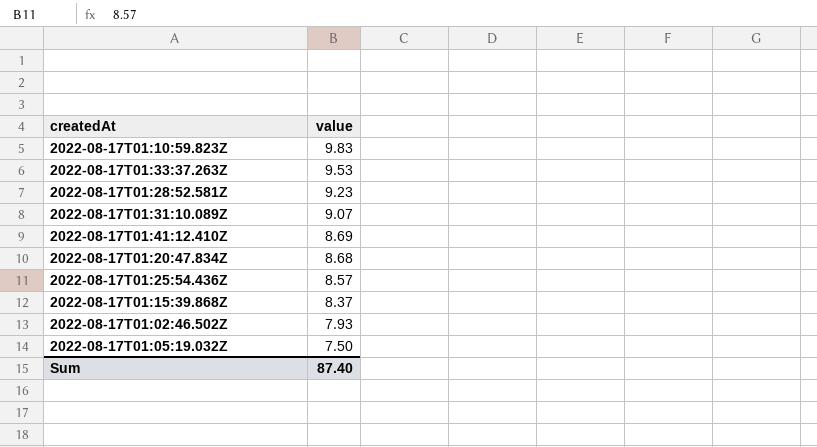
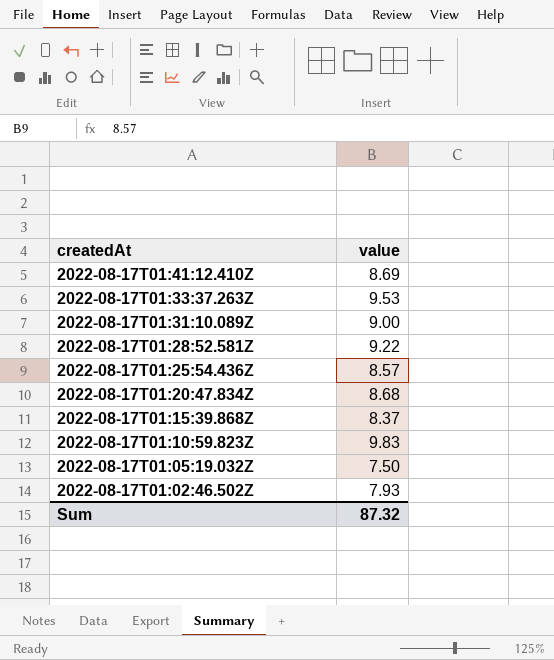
row order: value descending -> createdAt descending
2022-08-17T01:31:10.089Z | value: 9.07 -> 9.00
2022-08-17T01:28:52.581Z | value: 9.23 -> 9.22
Sum | value: 87.40 -> 87.32

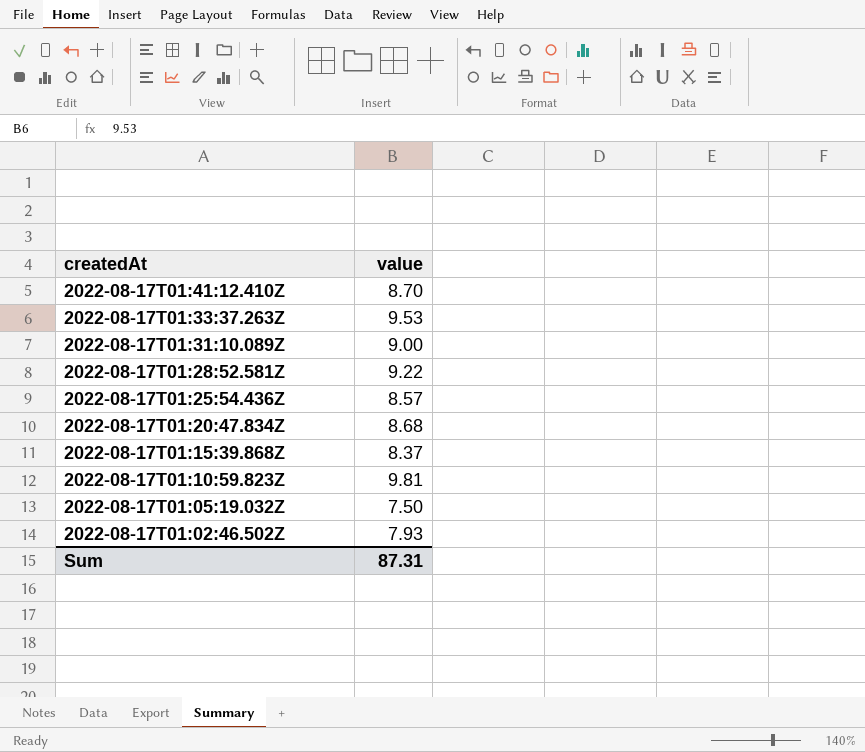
2022-08-17T01:41:12.410Z | value: 8.69 -> 8.70
2022-08-17T01:10:59.823Z | value: 9.83 -> 9.81
Sum | value: 87.32 -> 87.31

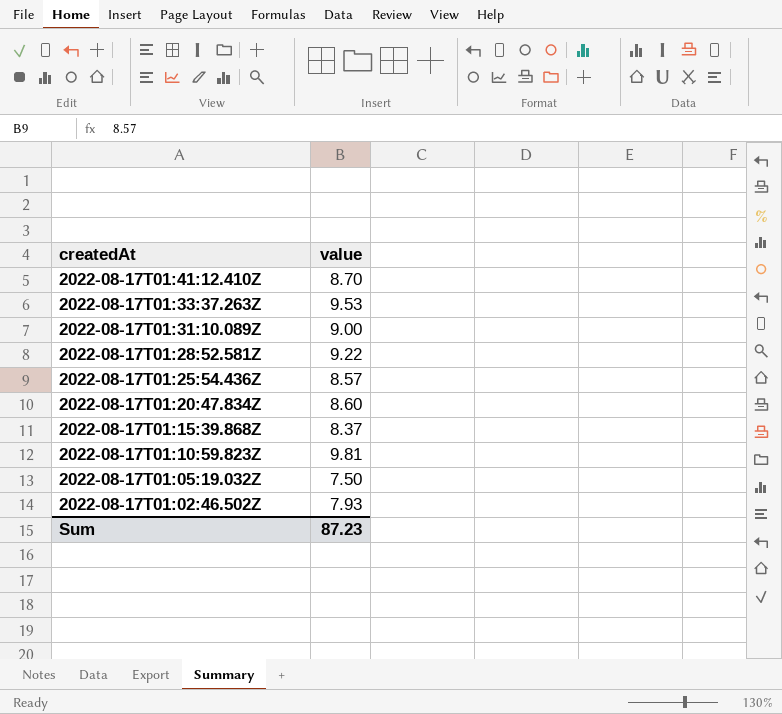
2022-08-17T01:20:47.834Z | value: 8.68 -> 8.60
Sum | value: 87.31 -> 87.23

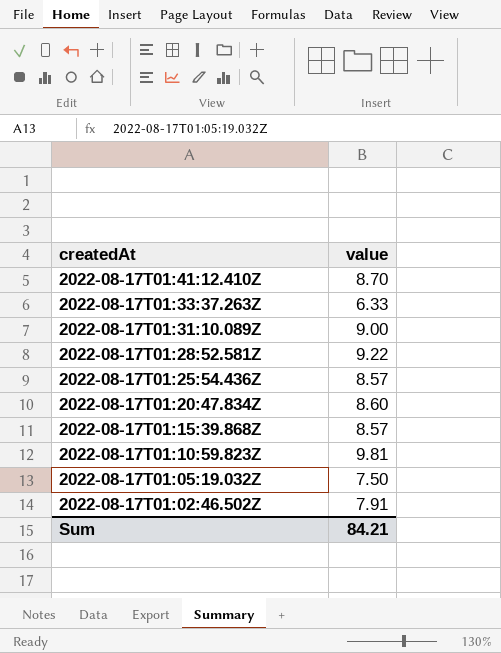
2022-08-17T01:33:37.263Z | value: 9.53 -> 6.33
2022-08-17T01:15:39.868Z | value: 8.37 -> 8.57
2022-08-17T01:02:46.502Z | value: 7.93 -> 7.91
Sum | value: 87.23 -> 84.21

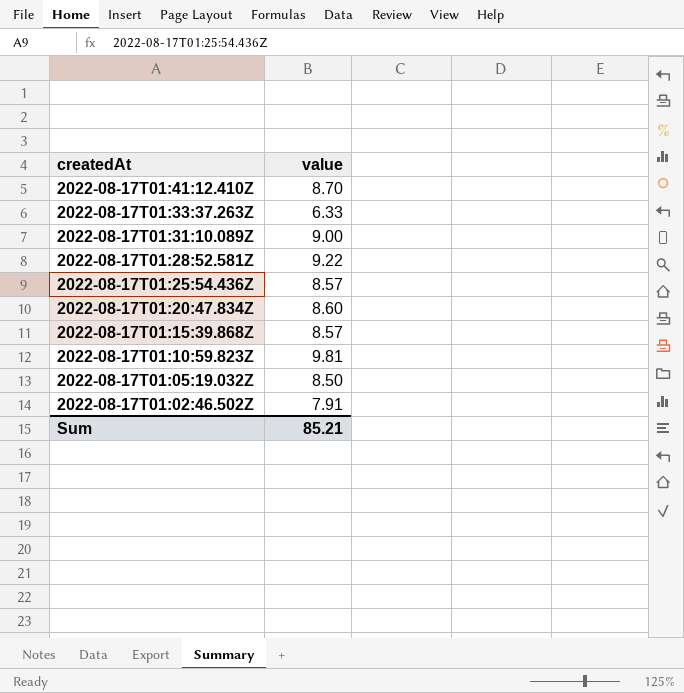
2022-08-17T01:05:19.032Z | value: 7.50 -> 8.50
Sum | value: 84.21 -> 85.21

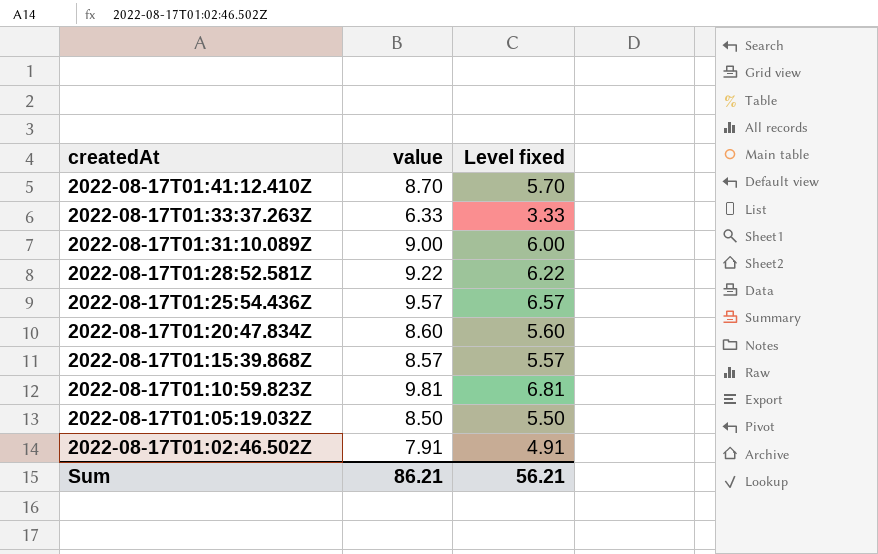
column Level fixed | formula: none -> [value] - 3
2022-08-17T01:25:54.436Z | value: 8.57 -> 9.57
Sum | value: 85.21 -> 86.21

